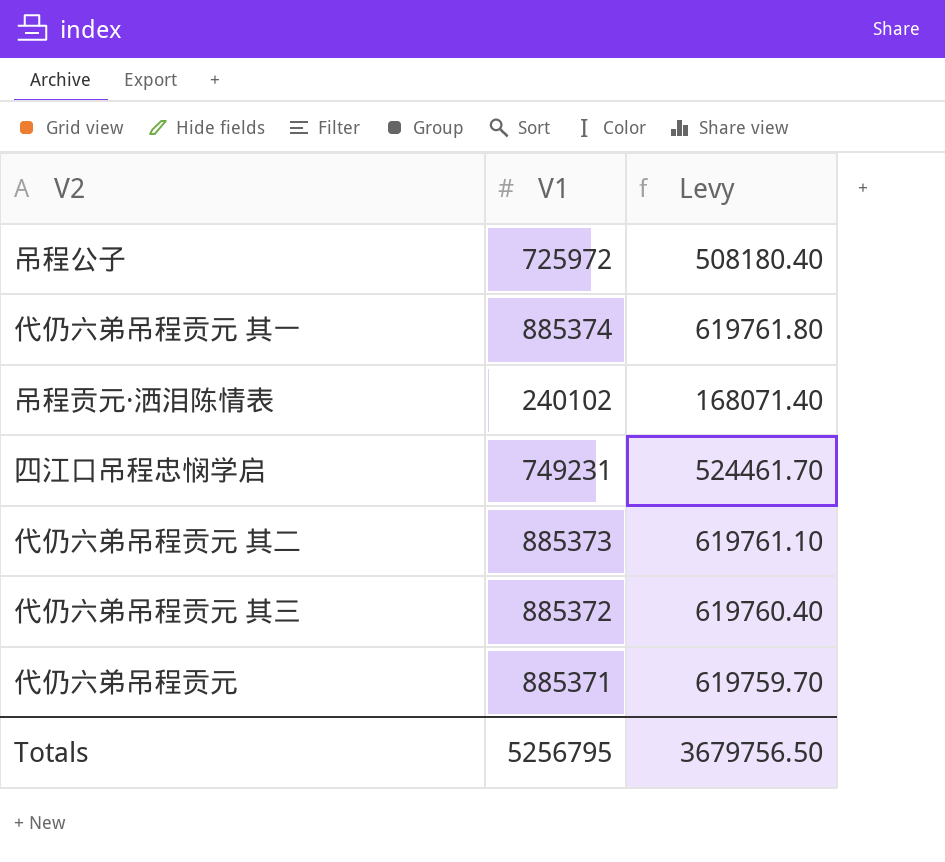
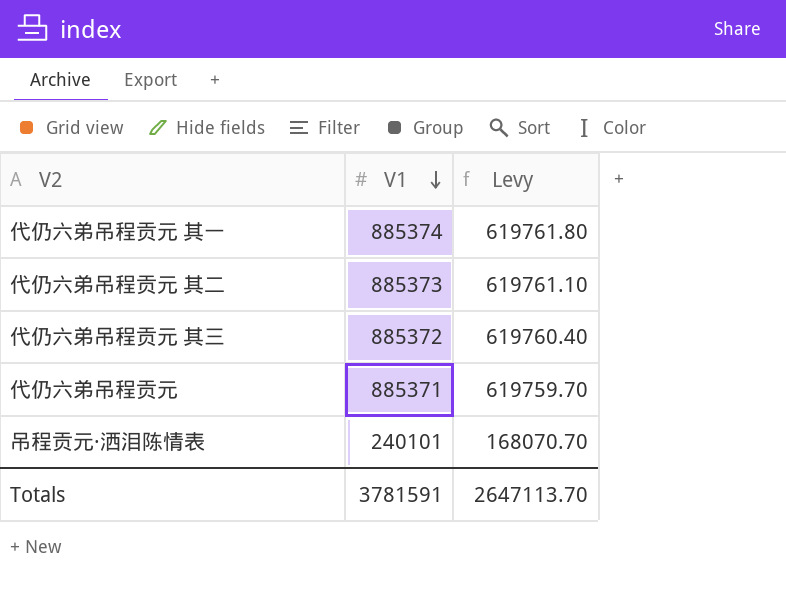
row order: none -> V1 descending
row 吊程公子: 725972 | 508180.40 -> none
row 四江口吊程忠悯学启: 749231 | 524461.70 -> none
吊程贡元·洒泪陈情表 | V1: 240102 -> 240101
吊程贡元·洒泪陈情表 | Levy: 168071.40 -> 168070.70
Totals | V1: 5256795 -> 3781591
Totals | Levy: 3679756.50 -> 2647113.70

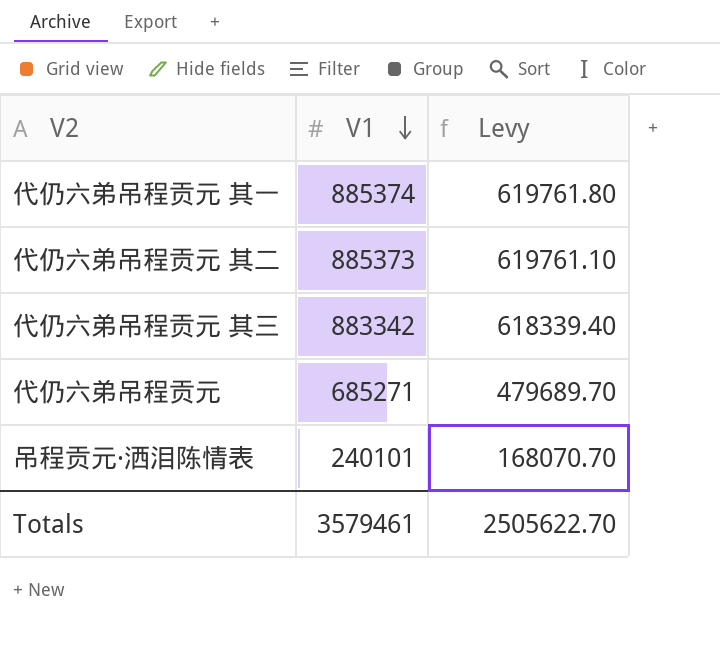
代仍六弟吊程贡元 其三 | V1: 885372 -> 883342
代仍六弟吊程贡元 其三 | Levy: 619760.40 -> 618339.40
代仍六弟吊程贡元 | V1: 885371 -> 685271
代仍六弟吊程贡元 | Levy: 619759.70 -> 479689.70
Totals | V1: 3781591 -> 3579461
Totals | Levy: 2647113.70 -> 2505622.70

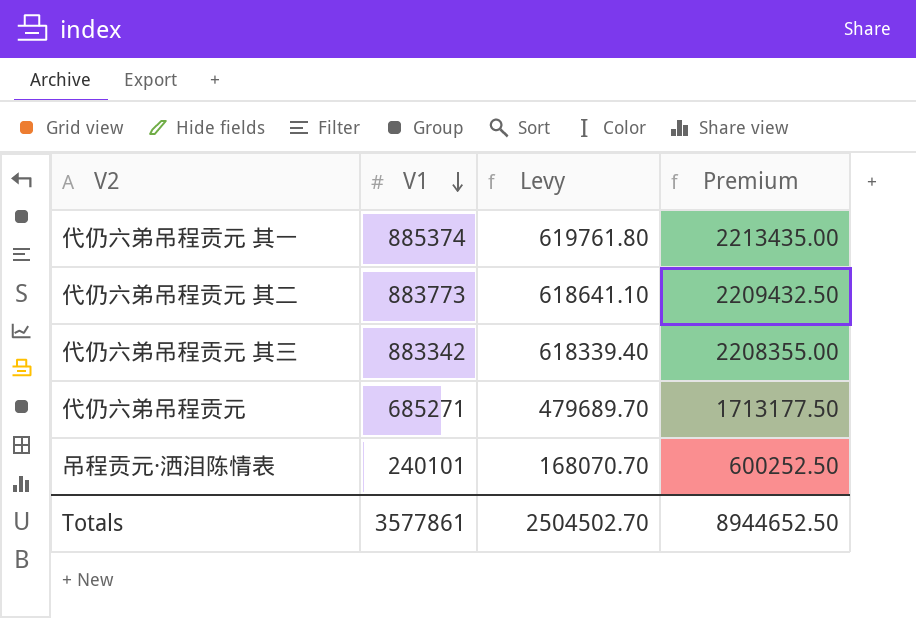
column Premium | formula: none -> [V1] * 2.5
代仍六弟吊程贡元 其二 | V1: 885373 -> 883773
代仍六弟吊程贡元 其二 | Levy: 619761.10 -> 618641.10
Totals | V1: 3579461 -> 3577861
Totals | Levy: 2505622.70 -> 2504502.70

